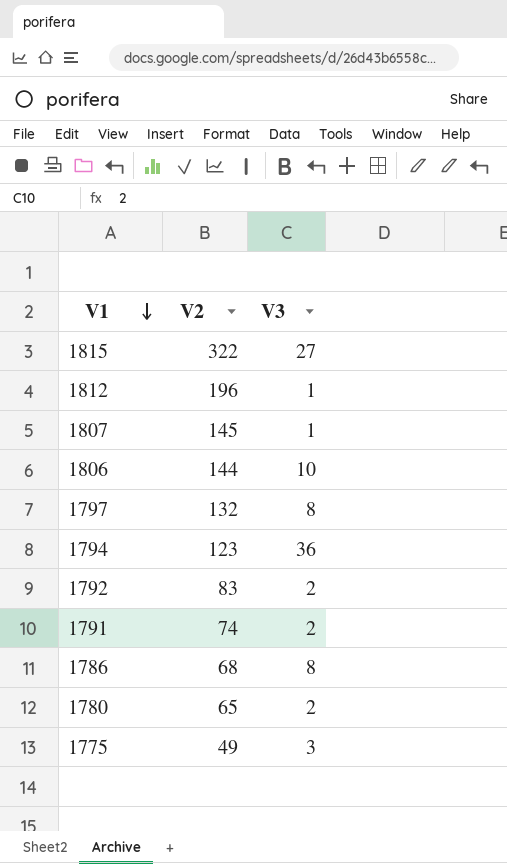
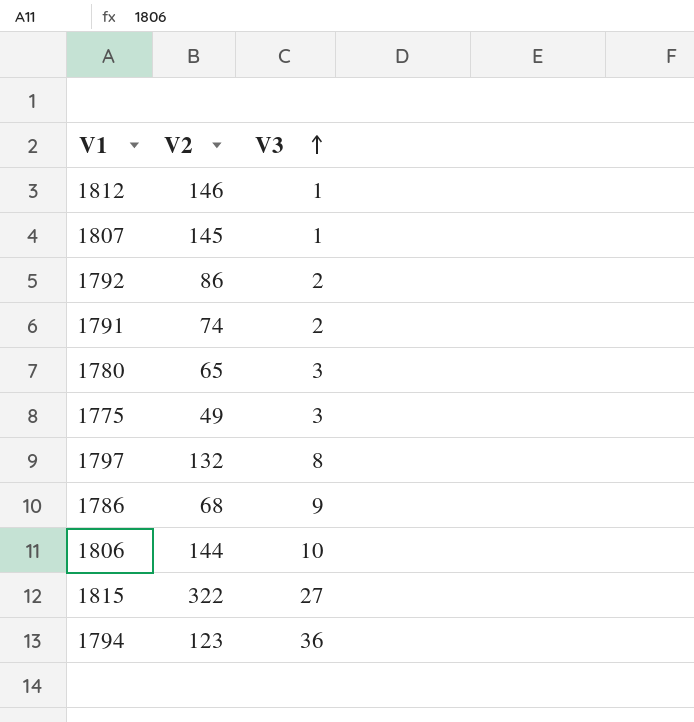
row order: V1 descending -> V3 ascending
1812 | V2: 196 -> 146
1792 | V2: 83 -> 86
1780 | V3: 2 -> 3
1786 | V3: 8 -> 9

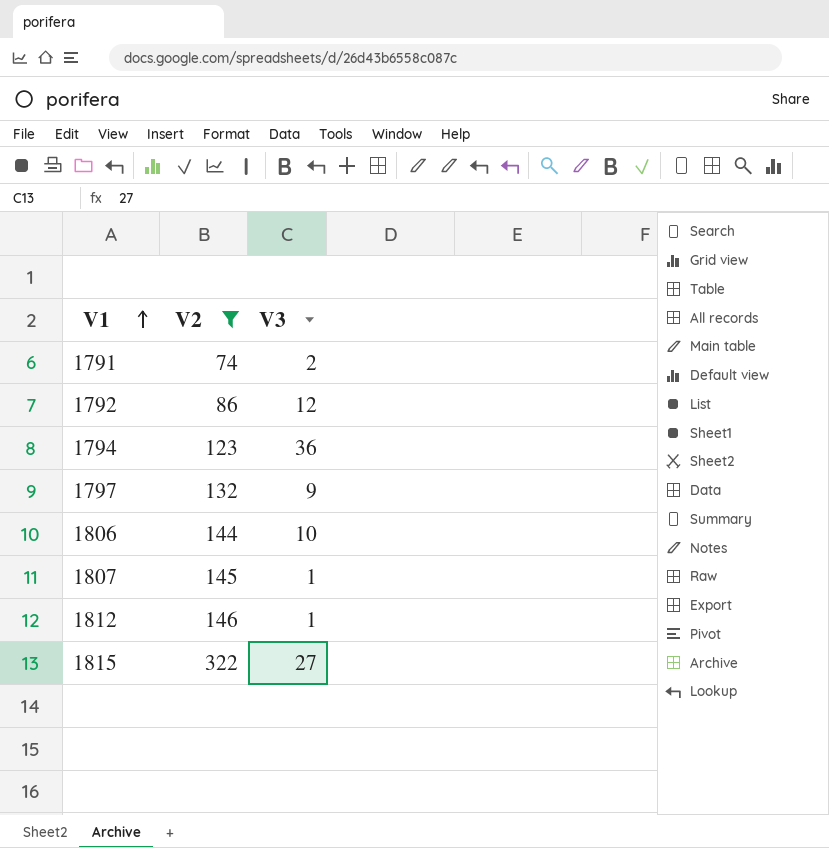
filter: none -> V2 >= 74
row order: V3 ascending -> V1 ascending
1792 | V3: 2 -> 12
1797 | V3: 8 -> 9

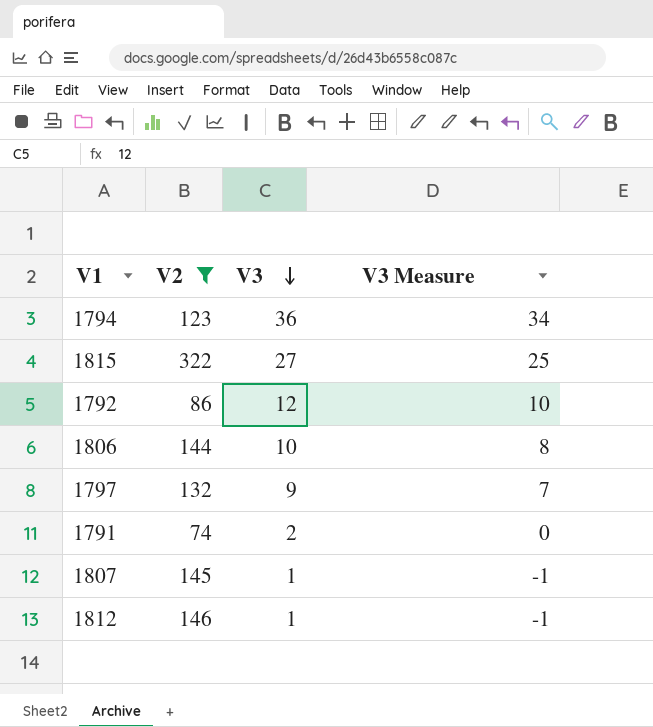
row order: V1 ascending -> V3 descending
column V3 Measure | formula: none -> [V3] - 2

